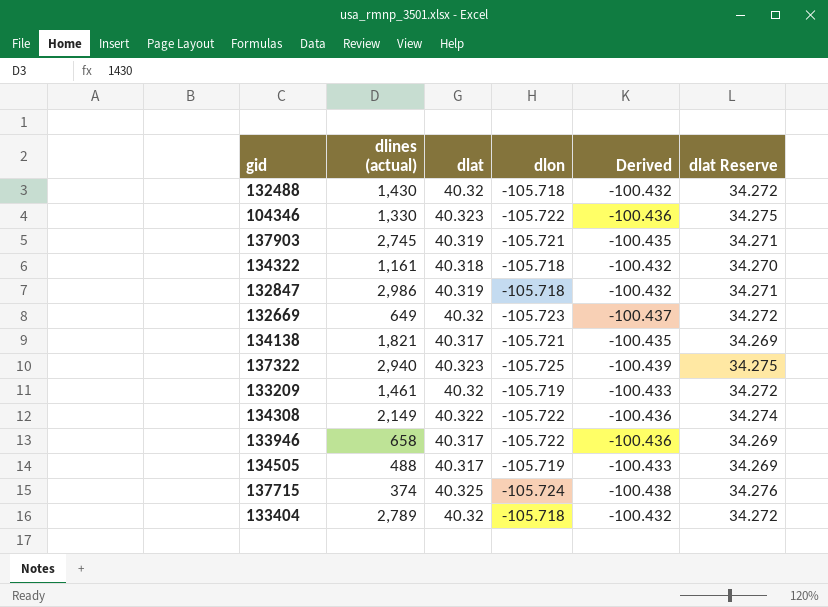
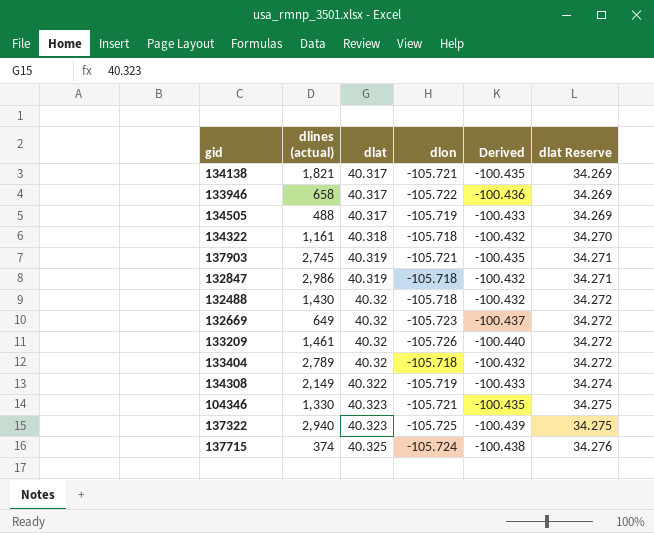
row order: none -> dlat ascending
133209 | dlon: -105.719 -> -105.726
133209 | Derived: -100.433 -> -100.440
134308 | dlon: -105.722 -> -105.719
134308 | Derived: -100.436 -> -100.433
104346 | dlon: -105.722 -> -105.721
104346 | Derived: -100.436 -> -100.435

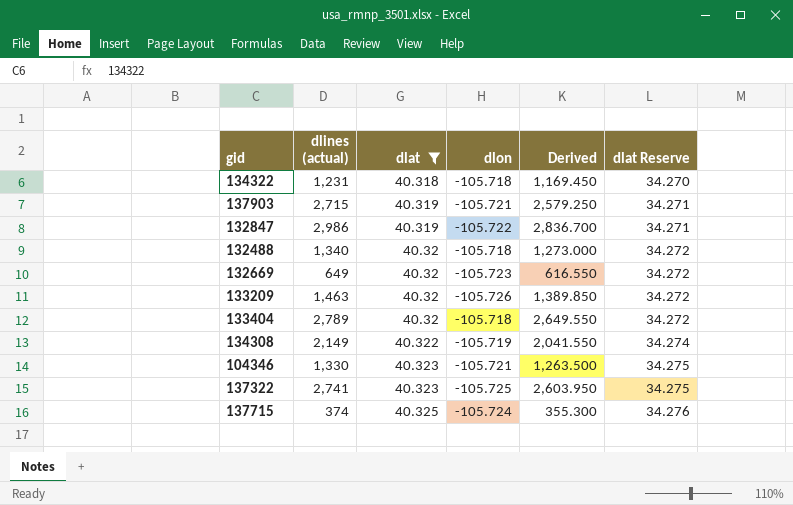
filter: none -> dlat != 40.317
column Derived | formula: [dlon] * 0.95 -> [dlines (actual)] * 0.95
134322 | dlines (actual): 1,161 -> 1,231
137903 | dlines (actual): 2,745 -> 2,715
132847 | dlon: -105.718 -> -105.722
132488 | dlines (actual): 1,430 -> 1,340
133209 | dlines (actual): 1,461 -> 1,463
137322 | dlines (actual): 2,940 -> 2,741

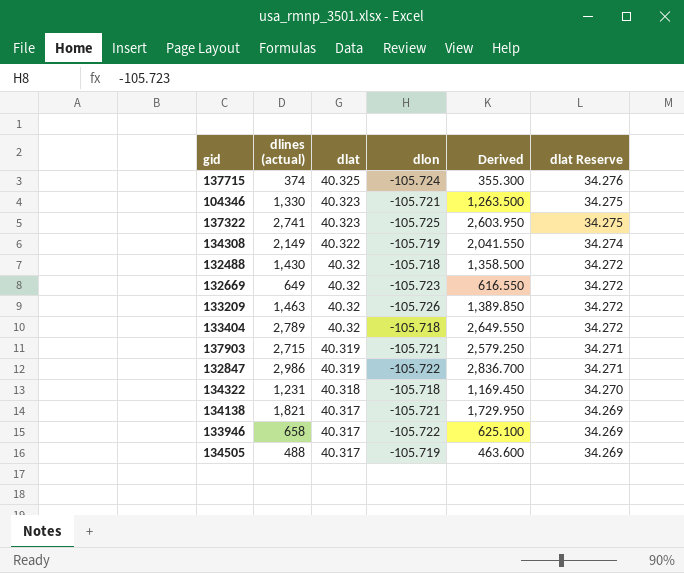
filter: dlat != 40.317 -> none
row order: dlat ascending -> dlat descending
132488 | dlines (actual): 1,340 -> 1,430
132488 | Derived: 1,273.000 -> 1,358.500

